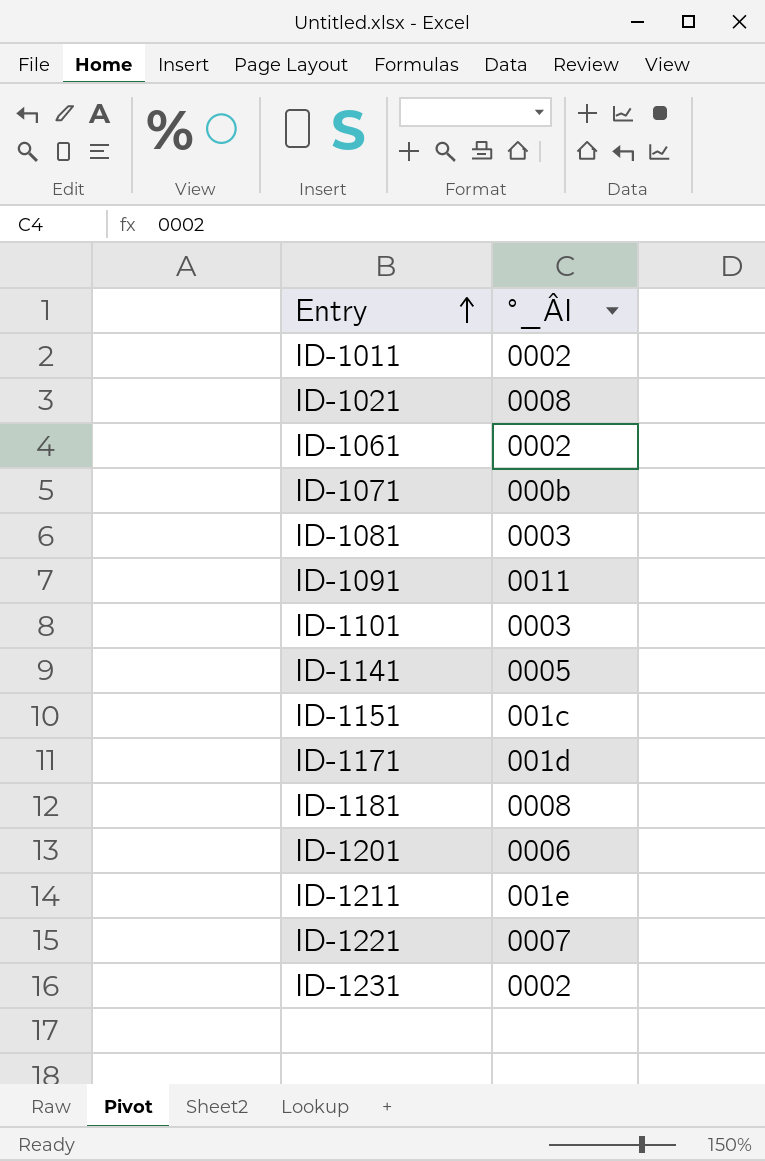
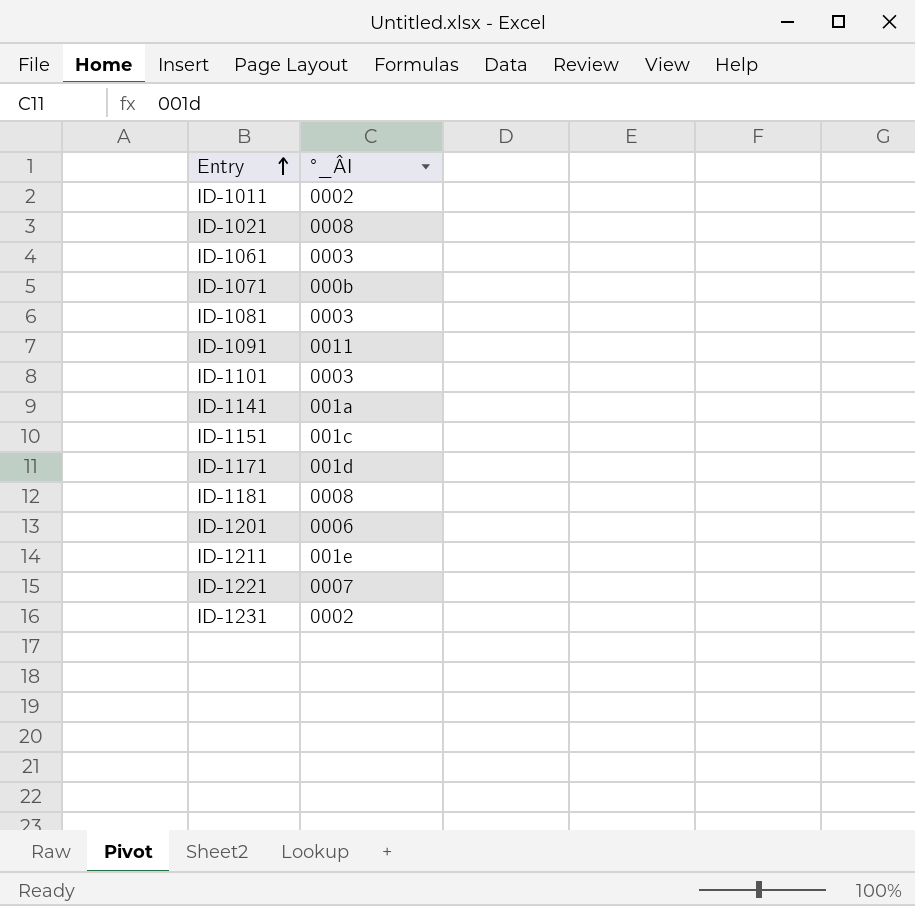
ID-1061 | °_ÂI: 0002 -> 0003
ID-1141 | °_ÂI: 0005 -> 001a

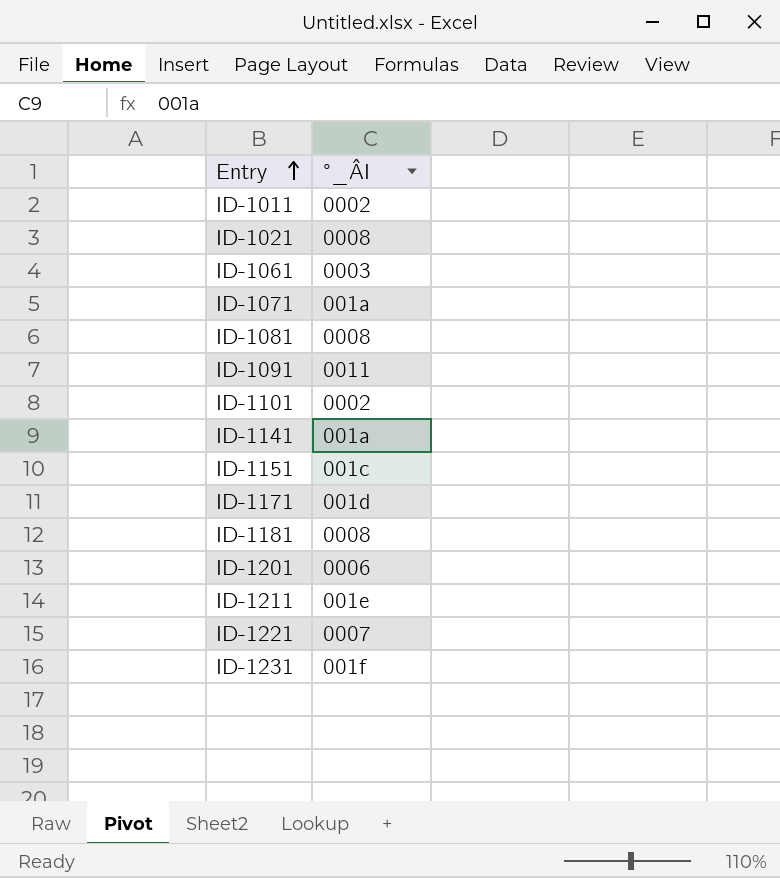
ID-1071 | °_ÂI: 000b -> 001a
ID-1081 | °_ÂI: 0003 -> 0008
ID-1101 | °_ÂI: 0003 -> 0002
ID-1231 | °_ÂI: 0002 -> 001f

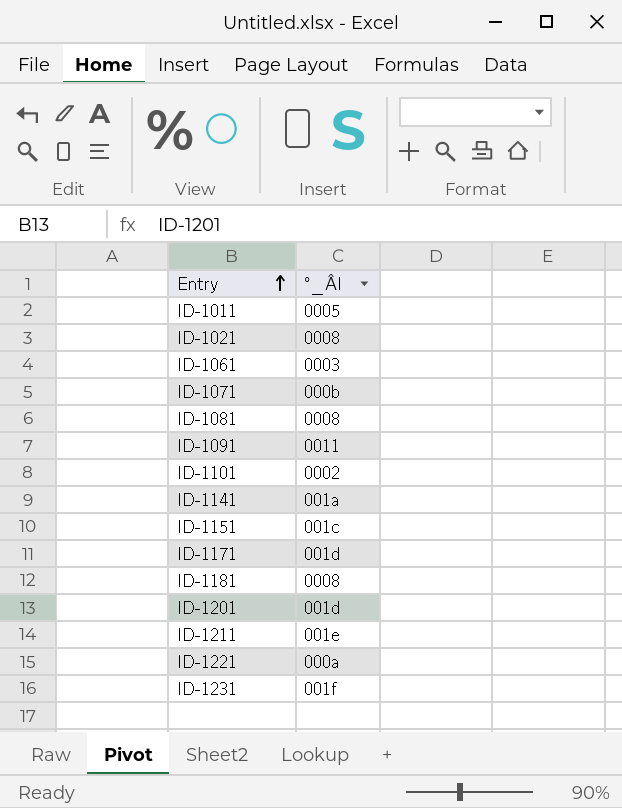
ID-1011 | °_ÂI: 0002 -> 0005
ID-1071 | °_ÂI: 001a -> 000b
ID-1201 | °_ÂI: 0006 -> 001d
ID-1221 | °_ÂI: 0007 -> 000a

